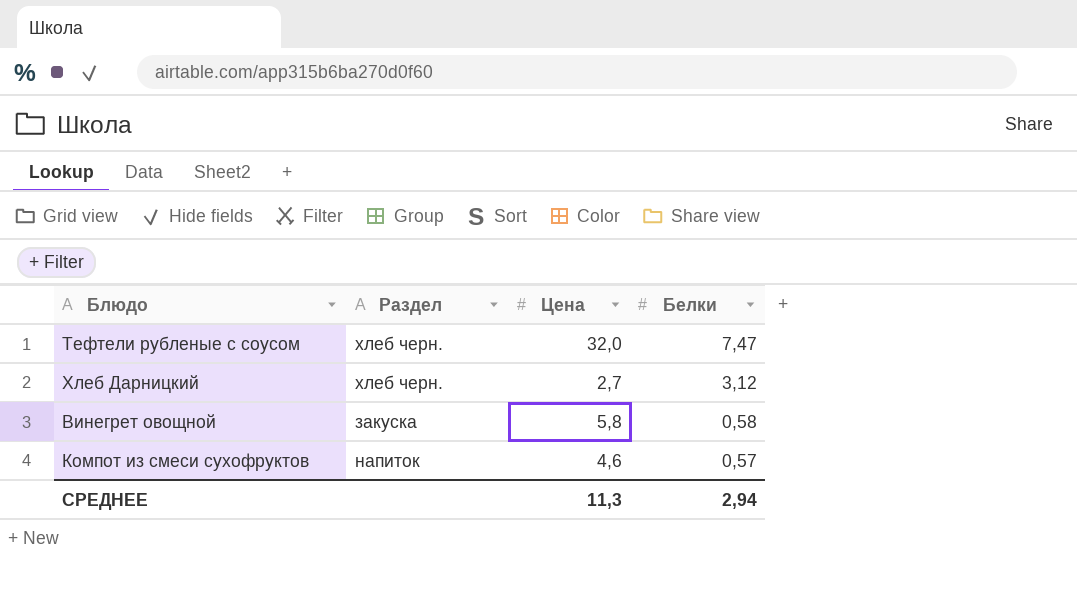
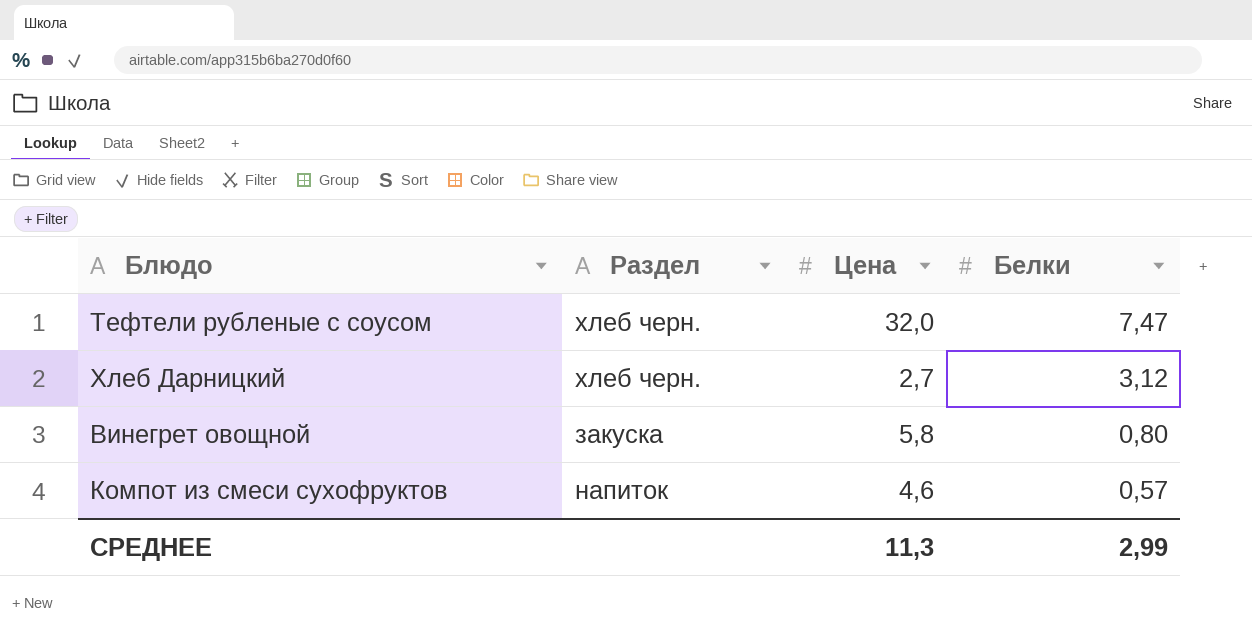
Винегрет овощной | Белки: 0,58 -> 0,80
СРЕДНЕЕ | Белки: 2,94 -> 2,99

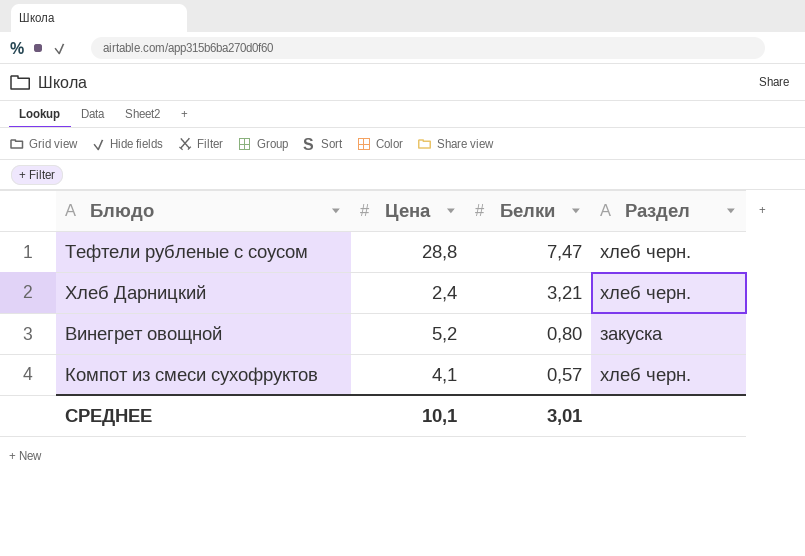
column Раздел | position: 2 -> 4
Тефтели рубленые с соусом | Цена: 32,0 -> 28,8
Хлеб Дарницкий | Цена: 2,7 -> 2,4
Хлеб Дарницкий | Белки: 3,12 -> 3,21
Винегрет овощной | Цена: 5,8 -> 5,2
Компот из смеси сухофруктов | Цена: 4,6 -> 4,1
Компот из смеси сухофруктов | Раздел: напиток -> хлеб черн.
СРЕДНЕЕ | Цена: 11,3 -> 10,1
СРЕДНЕЕ | Белки: 2,99 -> 3,01

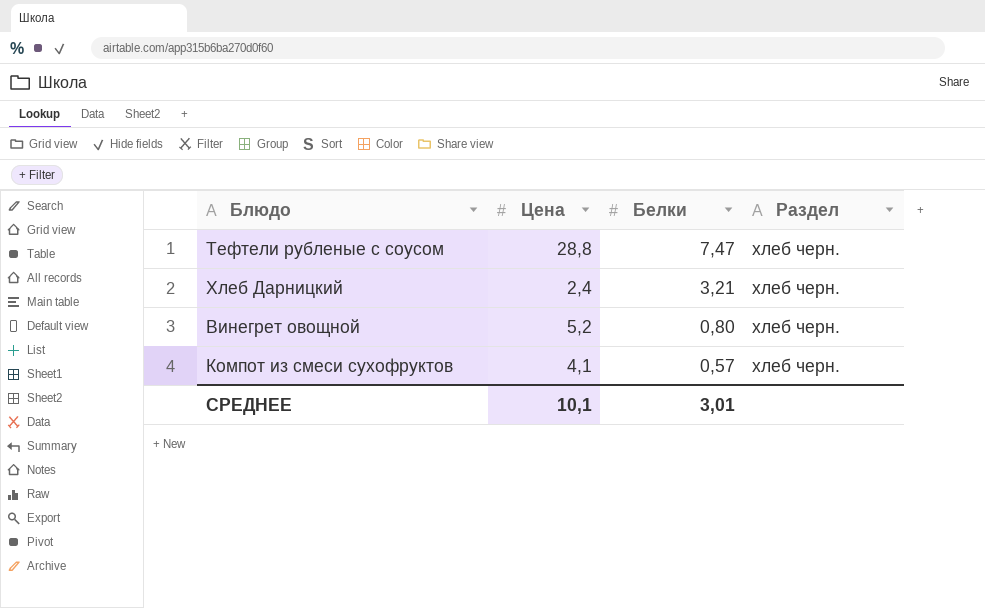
Винегрет овощной | Раздел: закуска -> хлеб черн.

